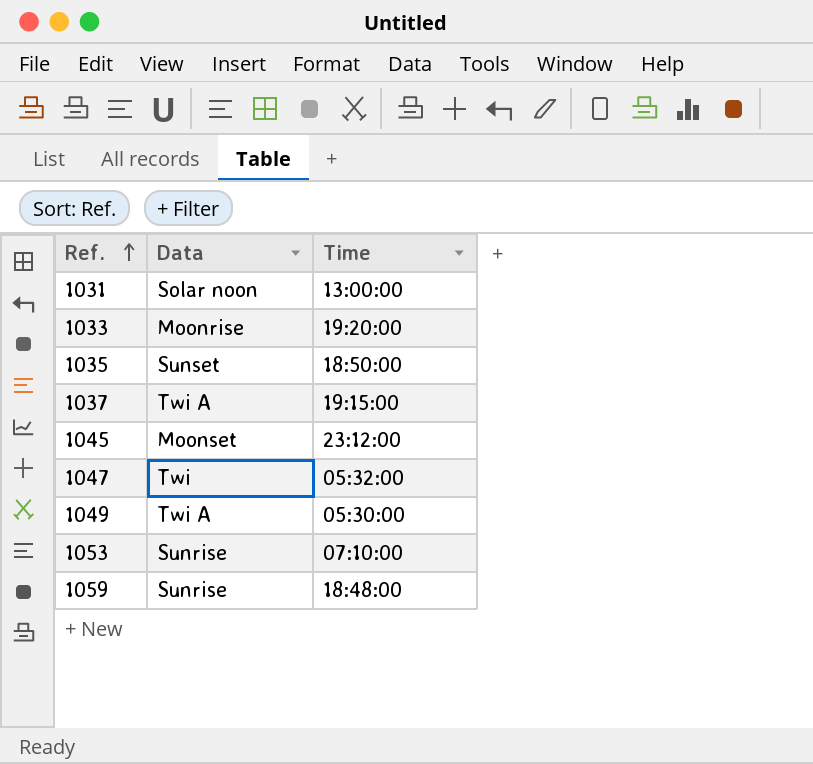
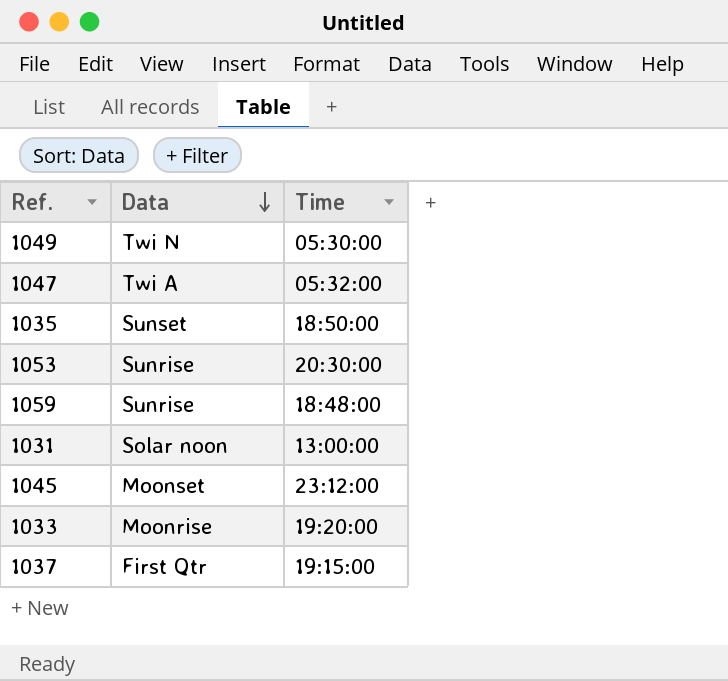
row order: Ref. ascending -> Data descending
1049 | Data: Twi A -> Twi N
1047 | Data: Twi -> Twi A
1053 | Time: 07:10:00 -> 20:30:00
1037 | Data: Twi A -> First Qtr

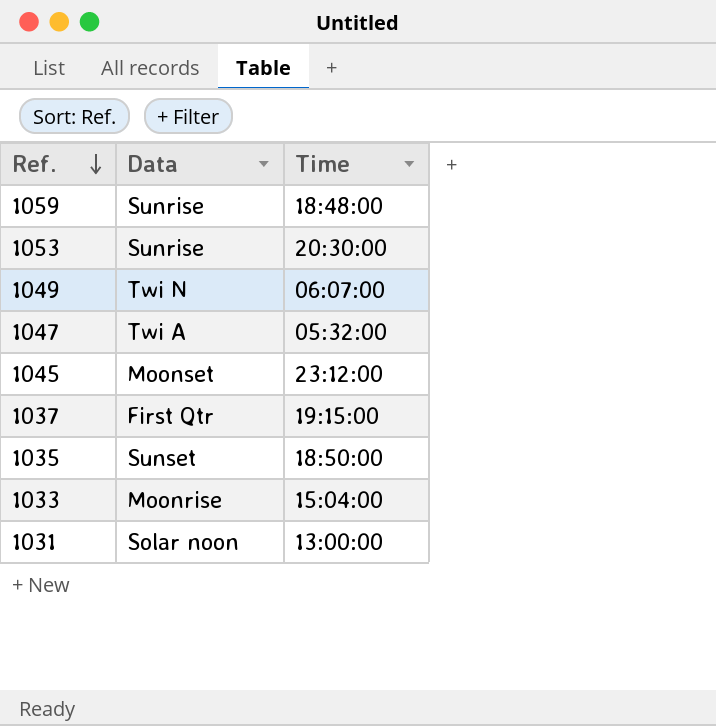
row order: Data descending -> Ref. descending
1049 | Time: 05:30:00 -> 06:07:00
1033 | Time: 19:20:00 -> 15:04:00

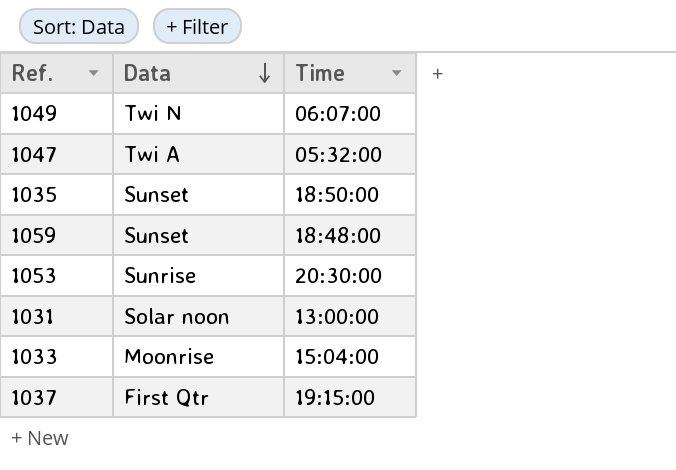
row order: Ref. descending -> Data descending
row 1045: Moonset | 23:12:00 -> none
1059 | Data: Sunrise -> Sunset

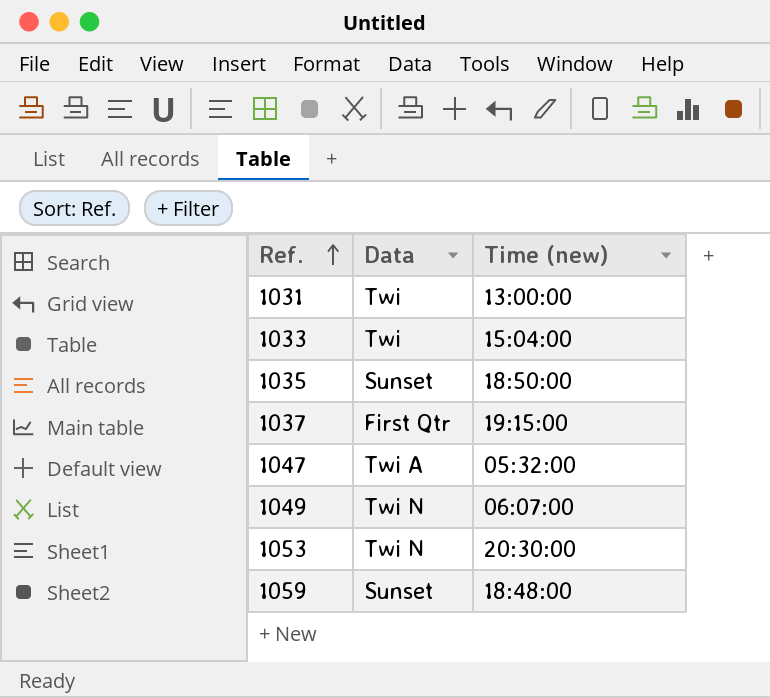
row order: Data descending -> Ref. ascending
column name: Time -> Time (new)
1031 | Data: Solar noon -> Twi
1033 | Data: Moonrise -> Twi
1053 | Data: Sunrise -> Twi N

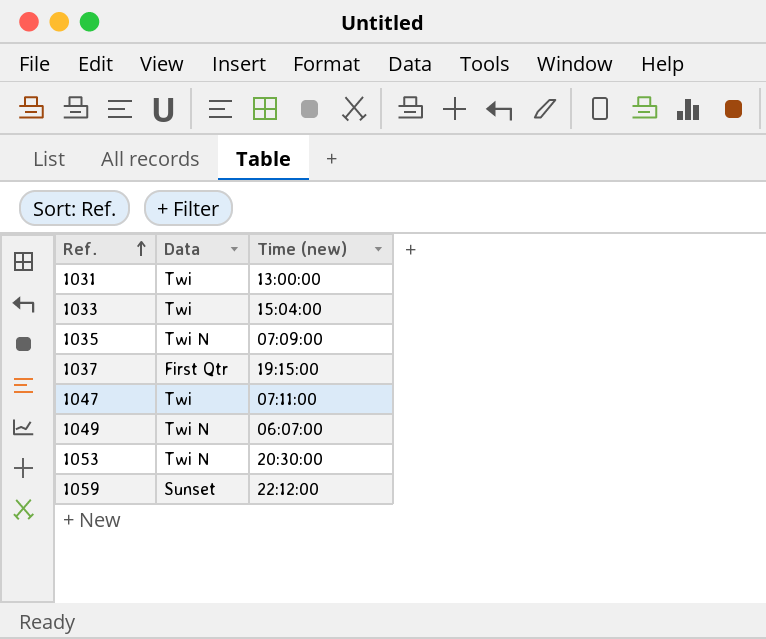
1035 | Data: Sunset -> Twi N
1035 | Time (new): 18:50:00 -> 07:09:00
1047 | Data: Twi A -> Twi
1047 | Time (new): 05:32:00 -> 07:11:00
1059 | Time (new): 18:48:00 -> 22:12:00

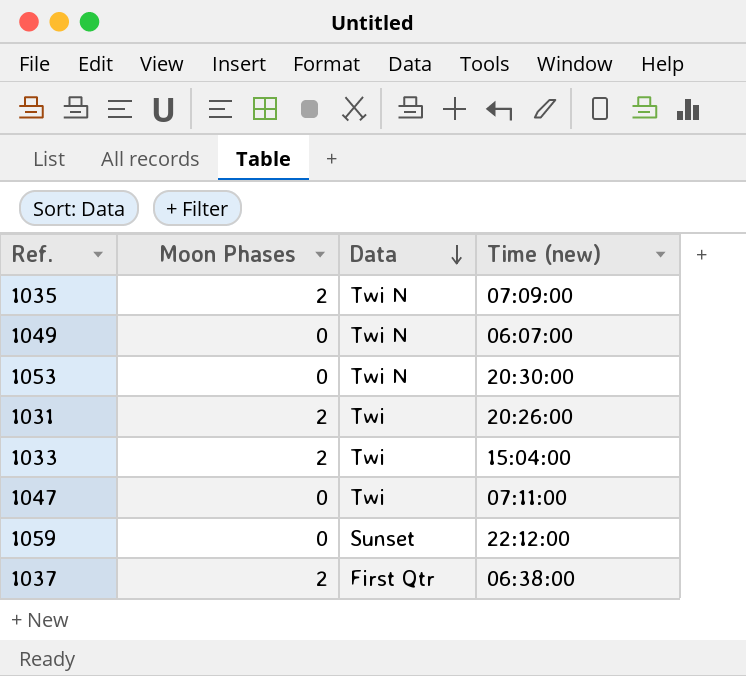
row order: Ref. ascending -> Data descending
column Moon Phases | position: none -> 2
1031 | Time (new): 13:00:00 -> 20:26:00
1037 | Time (new): 19:15:00 -> 06:38:00

